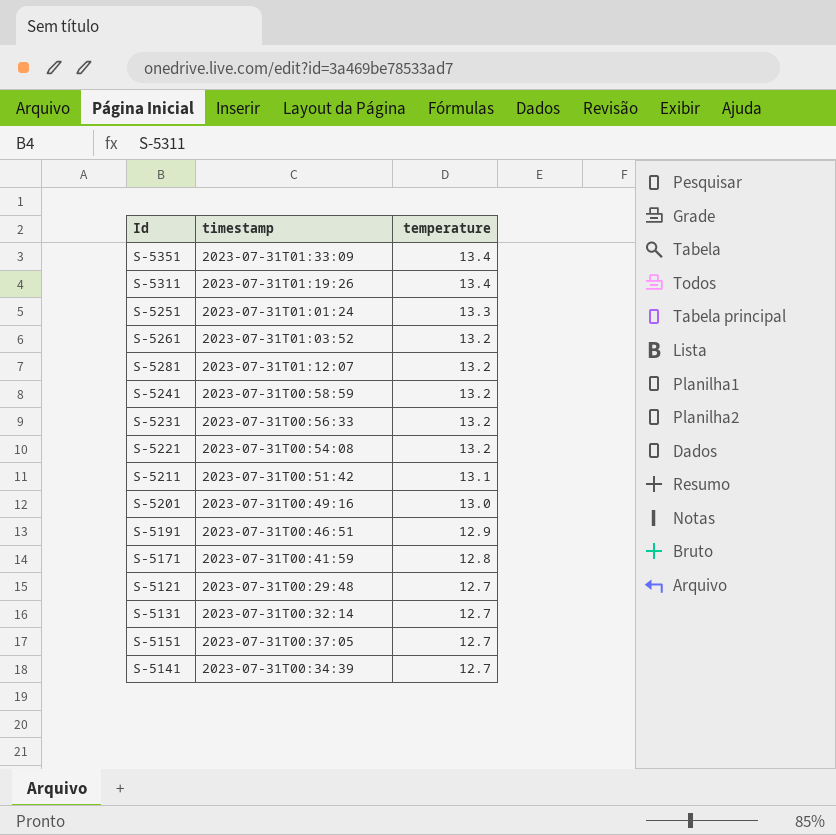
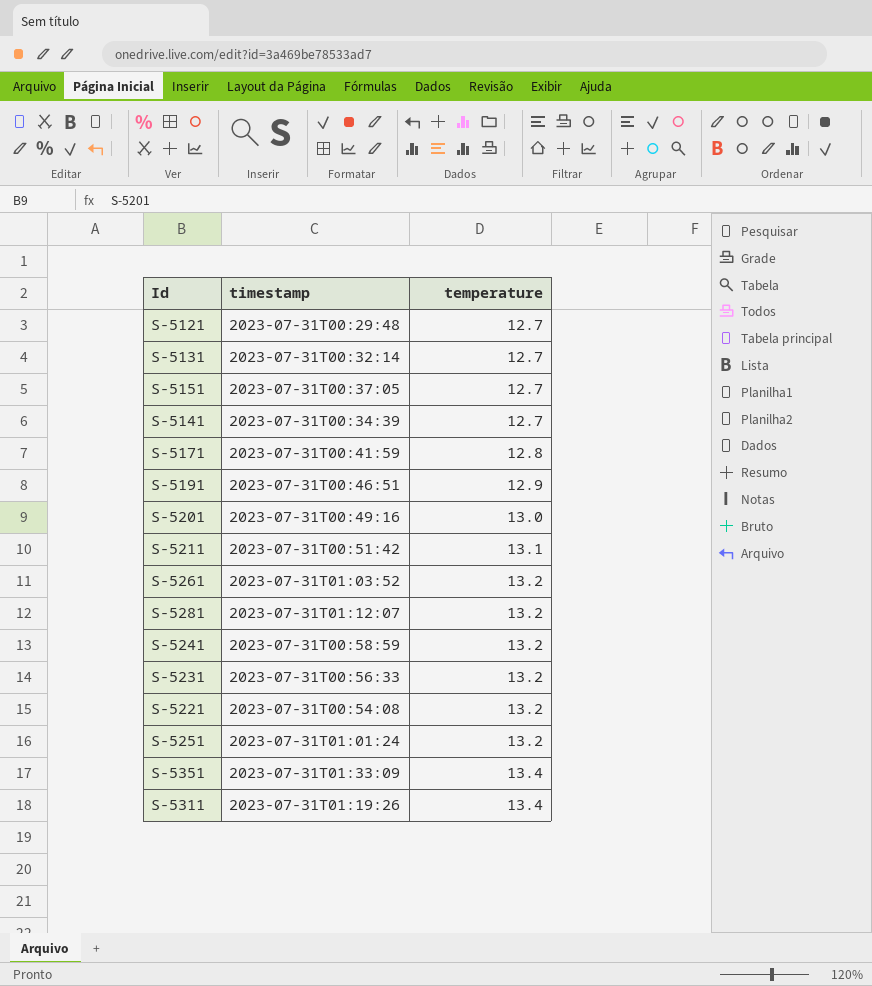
row order: temperature descending -> temperature ascending
S-5251 | temperature: 13.3 -> 13.2

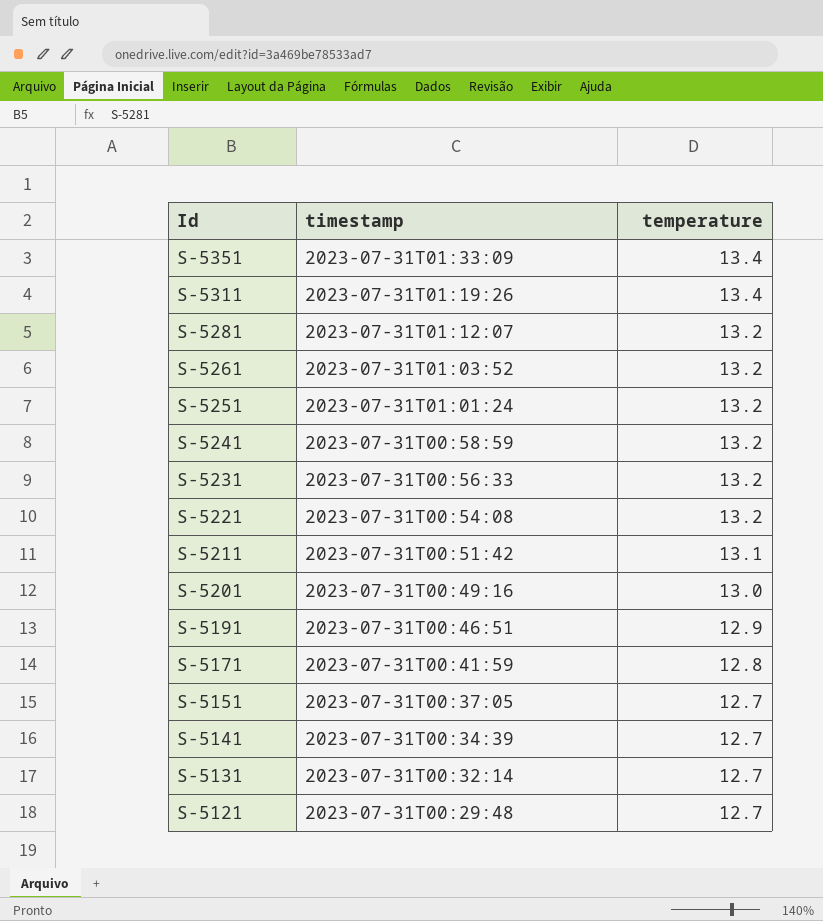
row order: temperature ascending -> Id descending

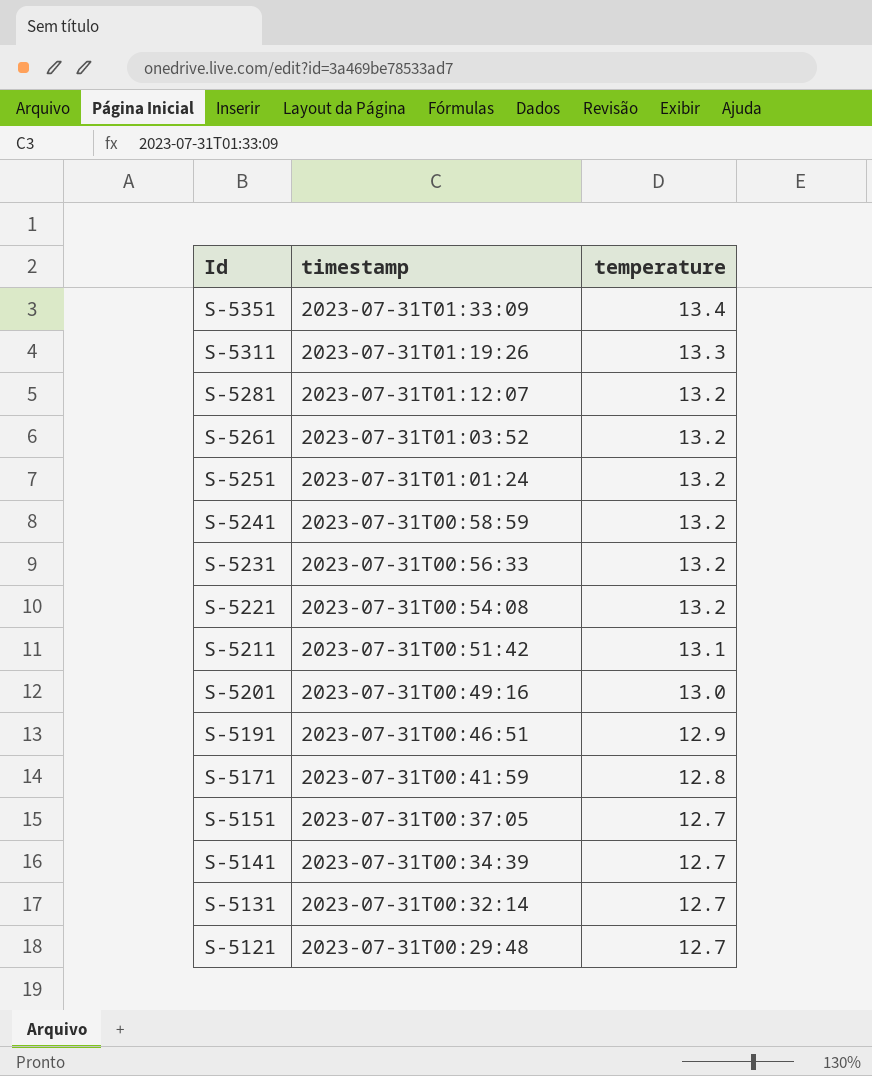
S-5311 | temperature: 13.4 -> 13.3

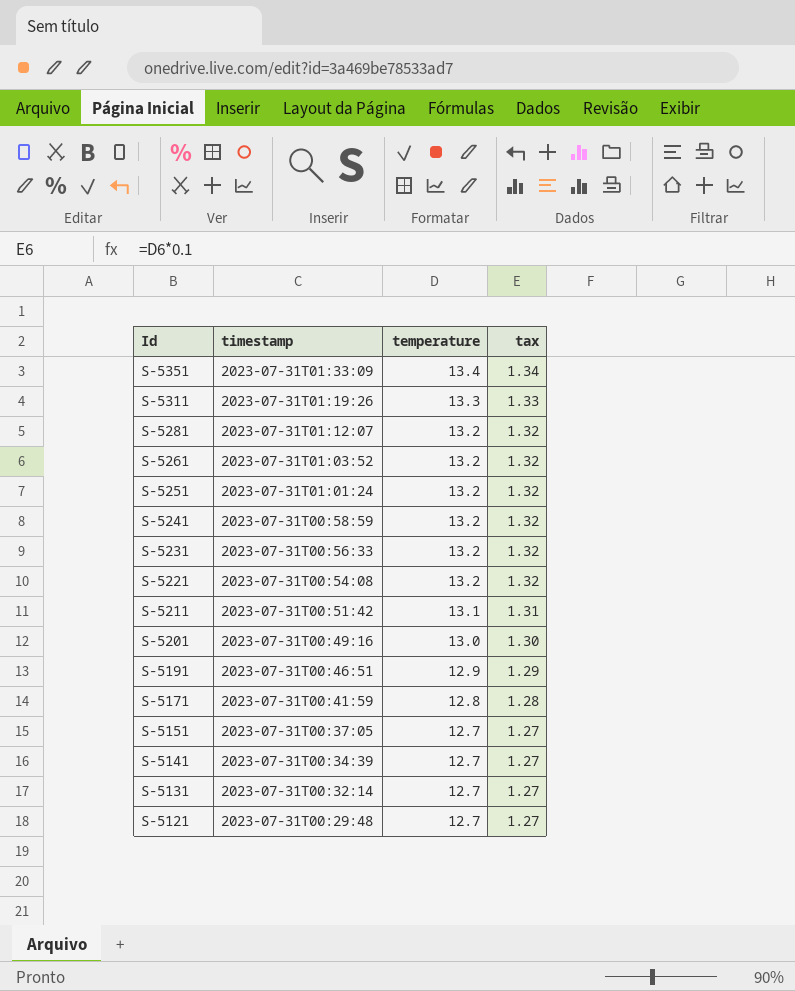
column tax | formula: none -> [temperature] * 0.1

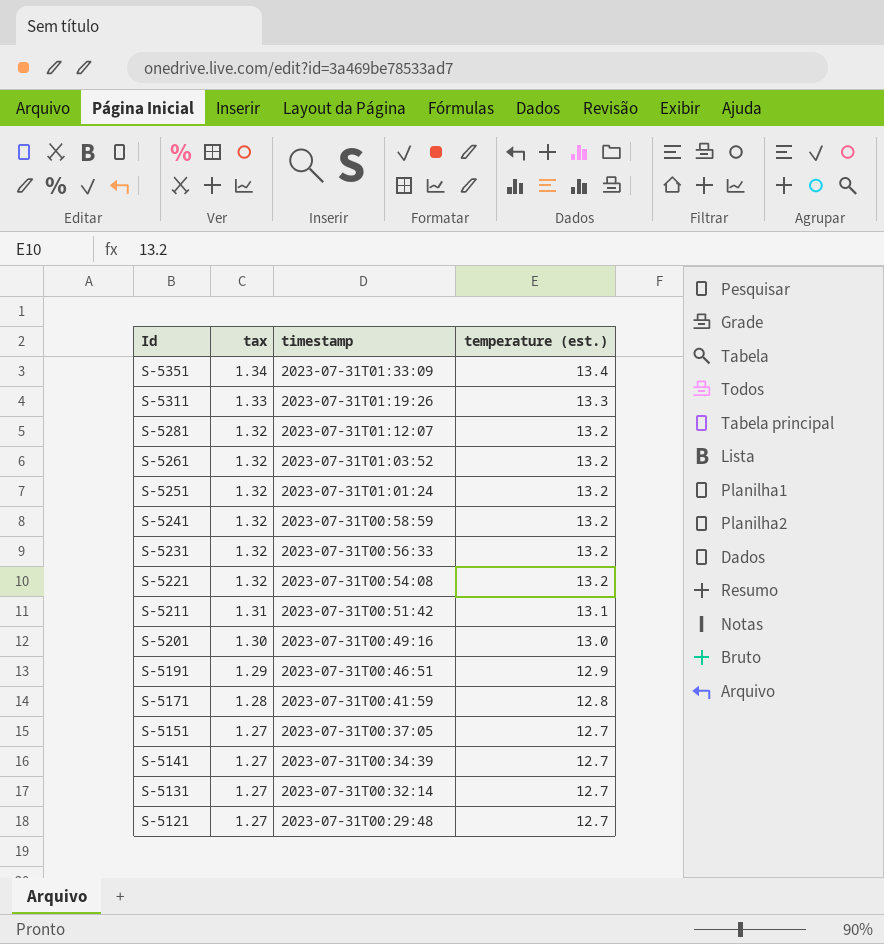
column tax | position: 4 -> 2
column name: temperature -> temperature (est.)

